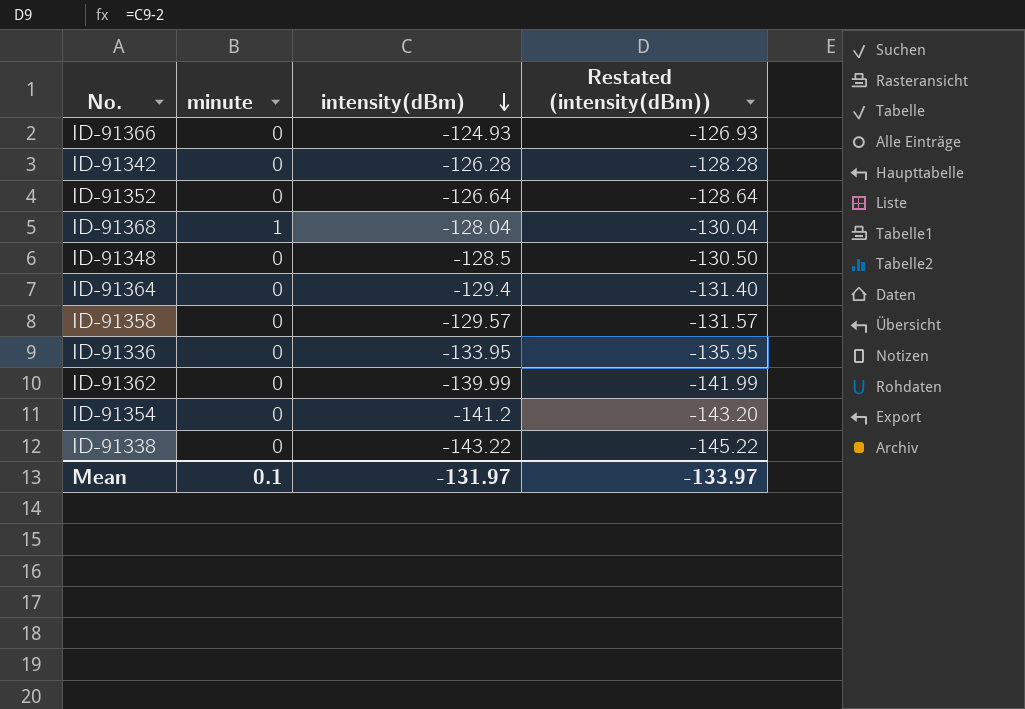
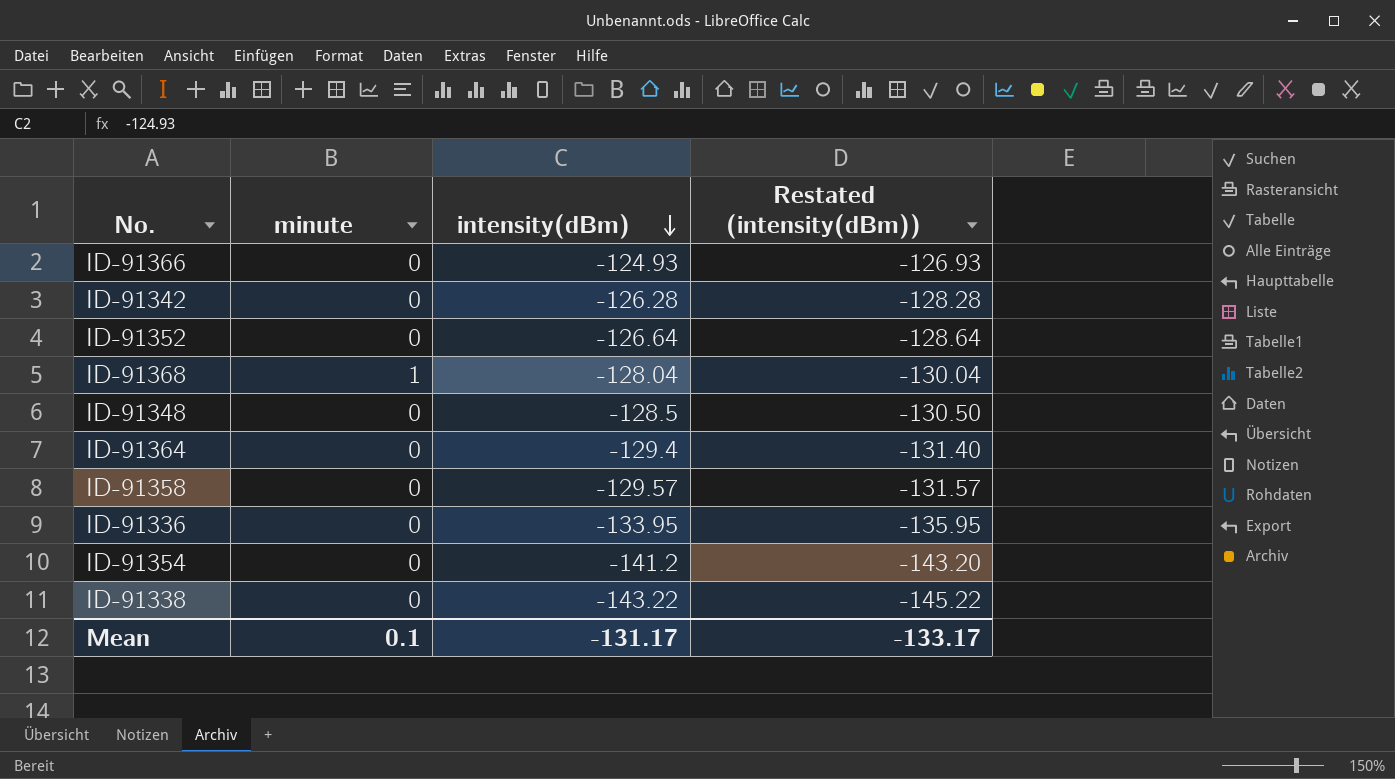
row ID-91362: 0 | -139.99 | -141.99 -> none
Mean | intensity(dBm): -131.97 -> -131.17
Mean | Restated (intensity(dBm)): -133.97 -> -133.17

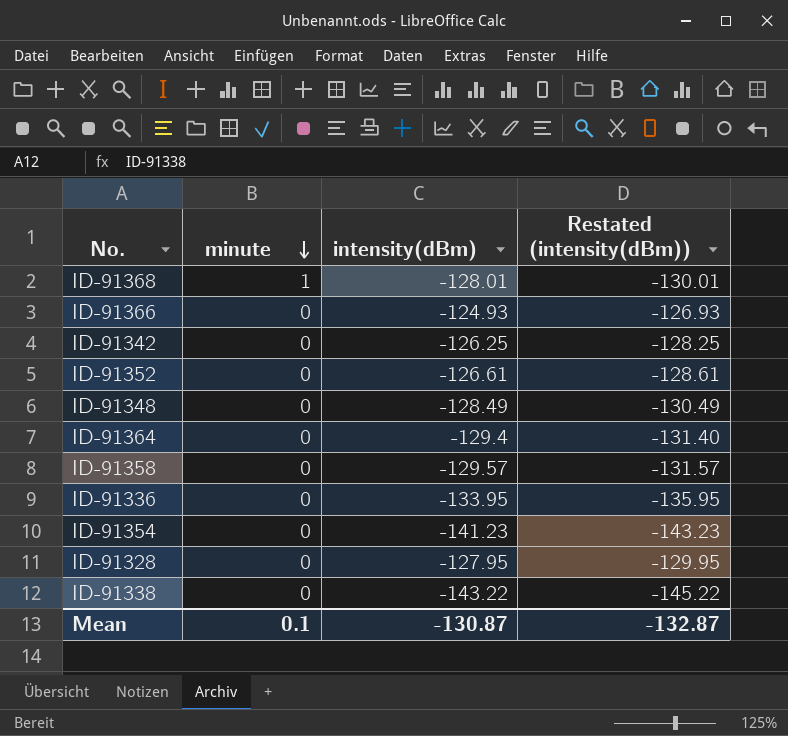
row order: intensity(dBm) descending -> minute descending
ID-91368 | intensity(dBm): -128.04 -> -128.01
ID-91368 | Restated (intensity(dBm)): -130.04 -> -130.01
ID-91342 | intensity(dBm): -126.28 -> -126.25
ID-91342 | Restated (intensity(dBm)): -128.28 -> -128.25
ID-91352 | intensity(dBm): -126.64 -> -126.61
ID-91352 | Restated (intensity(dBm)): -128.64 -> -128.61
ID-91348 | intensity(dBm): -128.5 -> -128.49
ID-91348 | Restated (intensity(dBm)): -130.50 -> -130.49
ID-91354 | intensity(dBm): -141.2 -> -141.23
ID-91354 | Restated (intensity(dBm)): -143.20 -> -143.23
row ID-91328: none -> 0 | -127.95 | -129.95
Mean | intensity(dBm): -131.17 -> -130.87
Mean | Restated (intensity(dBm)): -133.17 -> -132.87

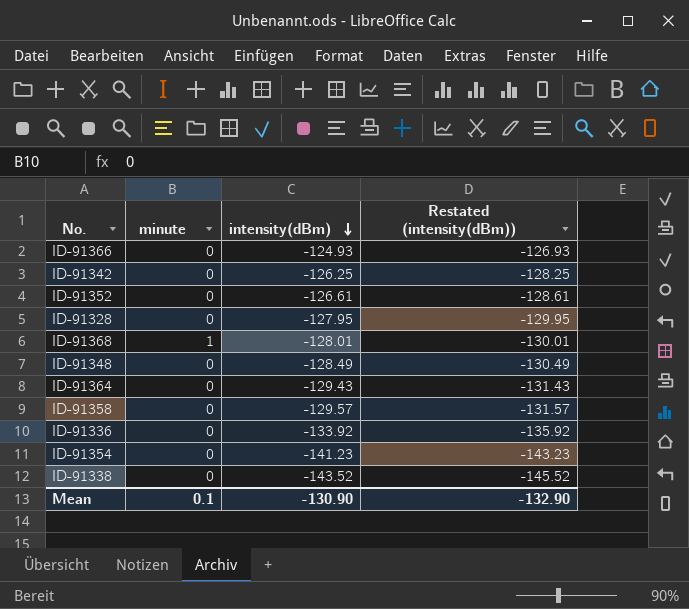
row order: minute descending -> intensity(dBm) descending
ID-91364 | intensity(dBm): -129.4 -> -129.43
ID-91364 | Restated (intensity(dBm)): -131.40 -> -131.43
ID-91336 | intensity(dBm): -133.95 -> -133.92
ID-91336 | Restated (intensity(dBm)): -135.95 -> -135.92
ID-91338 | intensity(dBm): -143.22 -> -143.52
ID-91338 | Restated (intensity(dBm)): -145.22 -> -145.52
Mean | intensity(dBm): -130.87 -> -130.90
Mean | Restated (intensity(dBm)): -132.87 -> -132.90

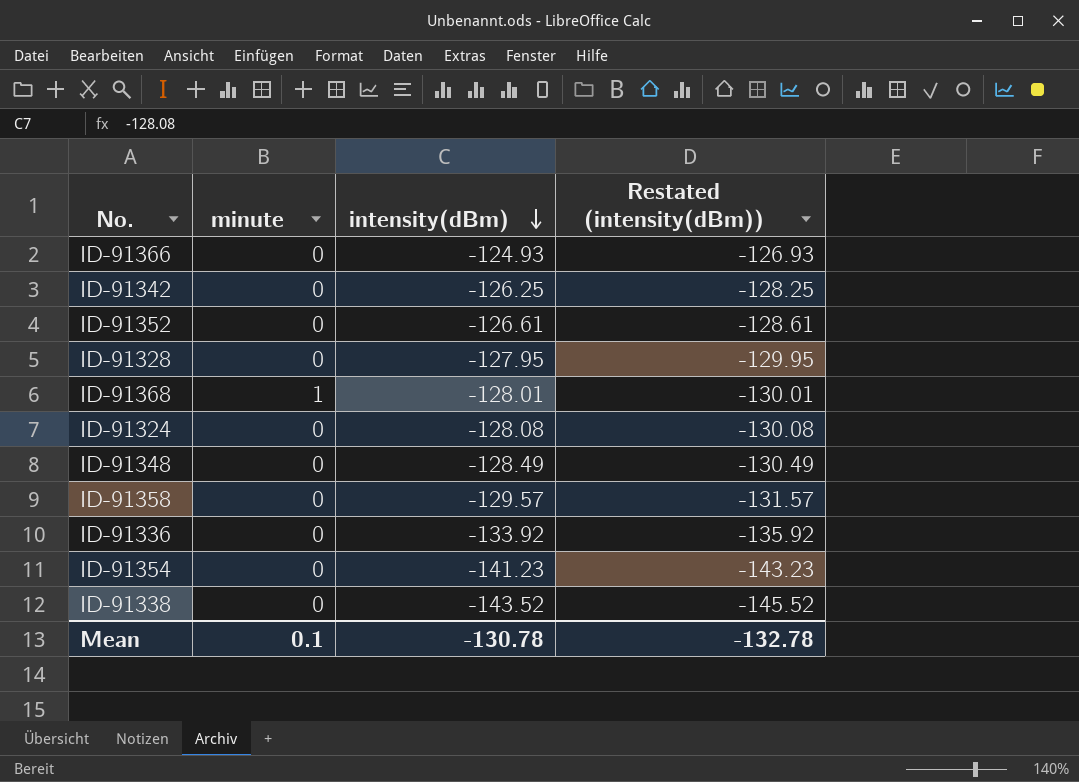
row ID-91364: 0 | -129.43 | -131.43 -> none
row ID-91324: none -> 0 | -128.08 | -130.08
Mean | intensity(dBm): -130.90 -> -130.78
Mean | Restated (intensity(dBm)): -132.90 -> -132.78

